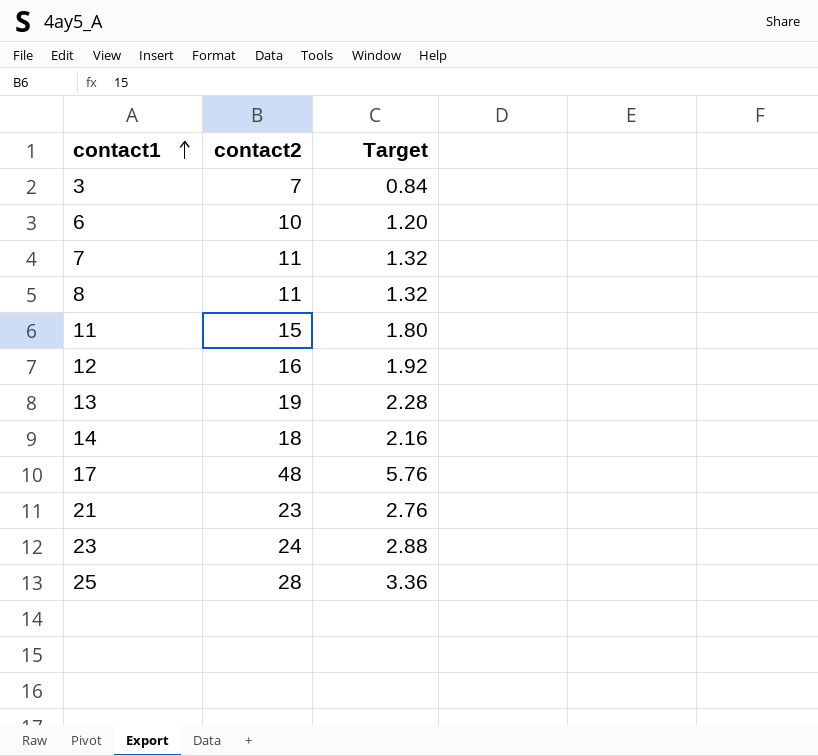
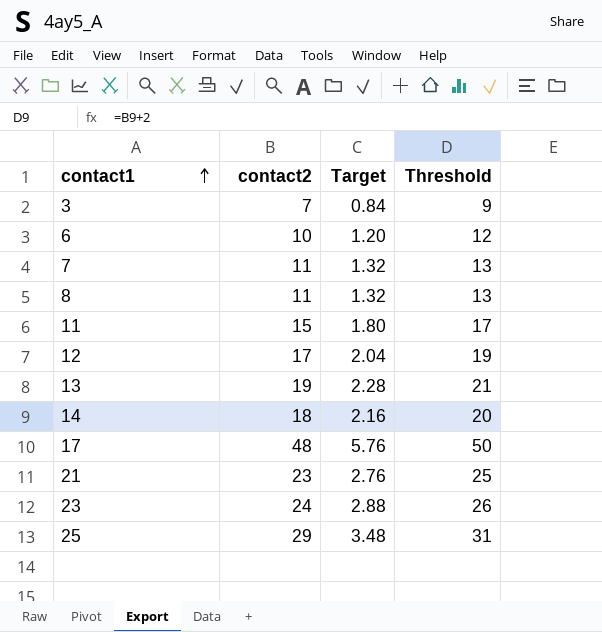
column Threshold | formula: none -> [contact2] + 2
12 | contact2: 16 -> 17
12 | Target: 1.92 -> 2.04
25 | contact2: 28 -> 29
25 | Target: 3.36 -> 3.48

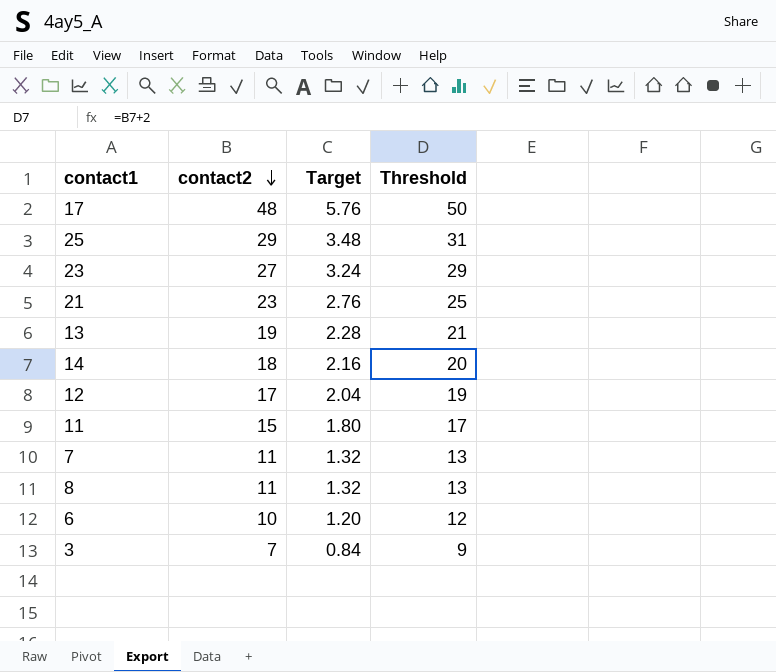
row order: contact1 ascending -> contact2 descending
23 | contact2: 24 -> 27
23 | Target: 2.88 -> 3.24
23 | Threshold: 26 -> 29

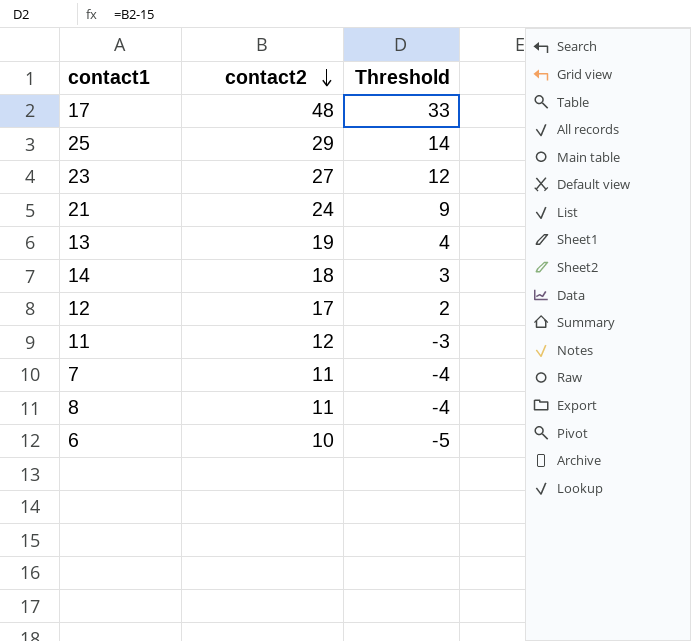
column Target | formula: [contact2] * 0.12 -> none
column Threshold | formula: [contact2] + 2 -> [contact2] - 15
row 3: 7 | 0.84 | 9 -> none
21 | contact2: 23 -> 24
11 | contact2: 15 -> 12

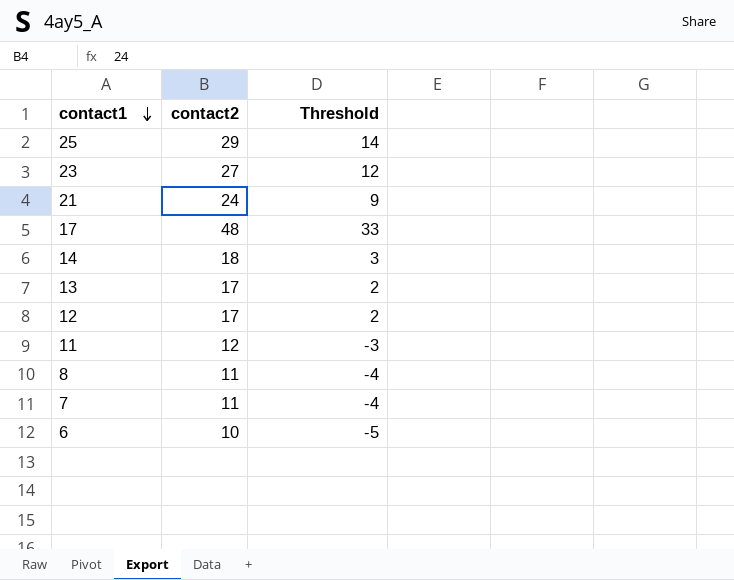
row order: contact2 descending -> contact1 descending
13 | contact2: 19 -> 17
13 | Threshold: 4 -> 2

